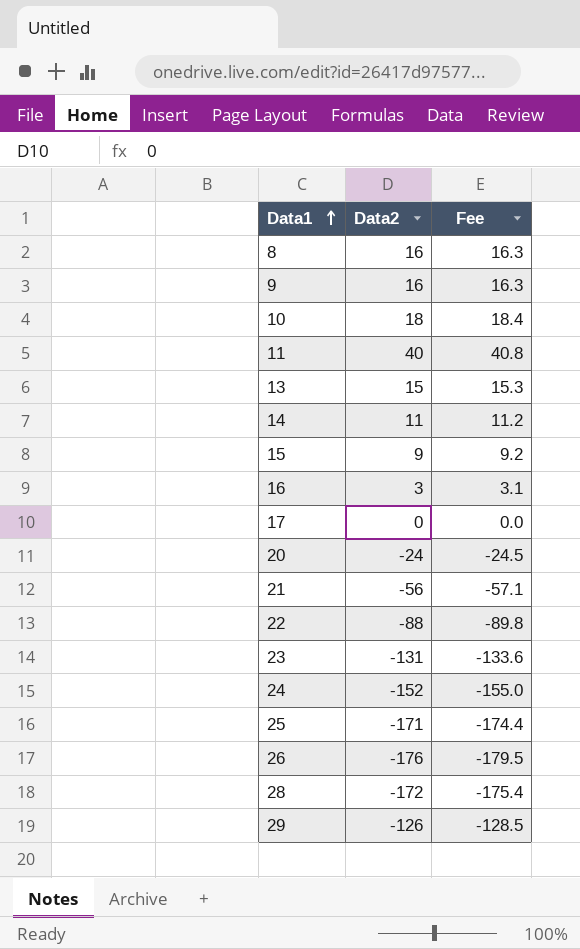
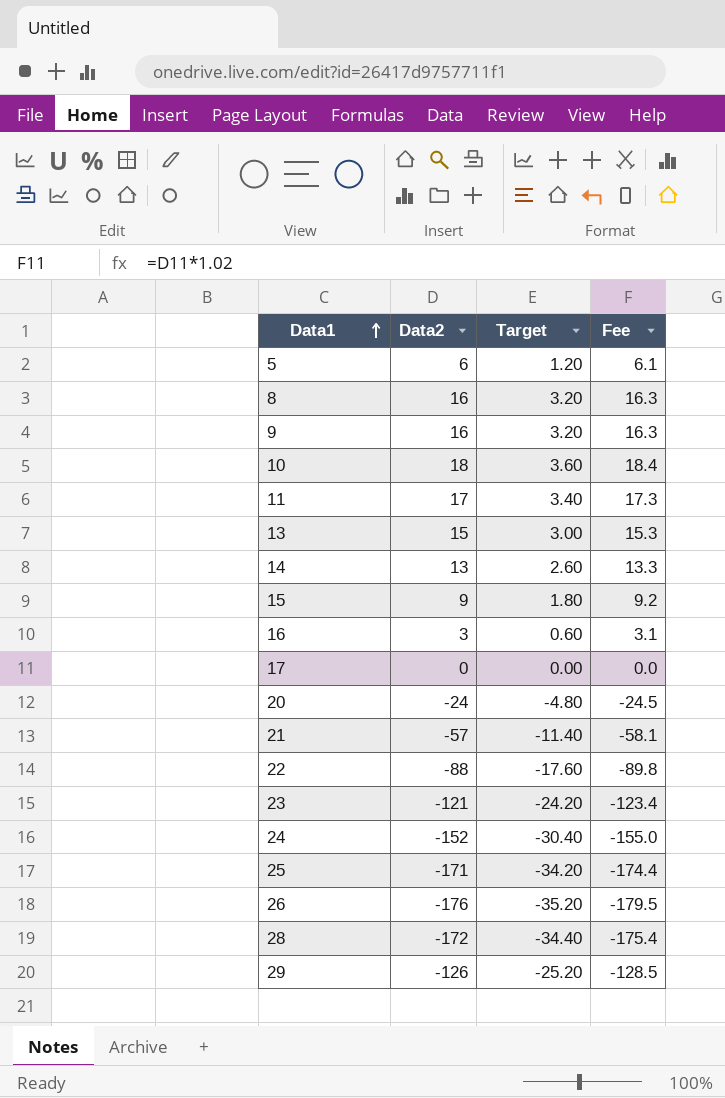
column Target | formula: none -> [Data2] * 0.2
row 5: none -> 6 | 1.20 | 6.1
11 | Data2: 40 -> 17
11 | Fee: 40.8 -> 17.3
14 | Data2: 11 -> 13
14 | Fee: 11.2 -> 13.3
21 | Data2: -56 -> -57
21 | Fee: -57.1 -> -58.1
23 | Data2: -131 -> -121
23 | Fee: -133.6 -> -123.4

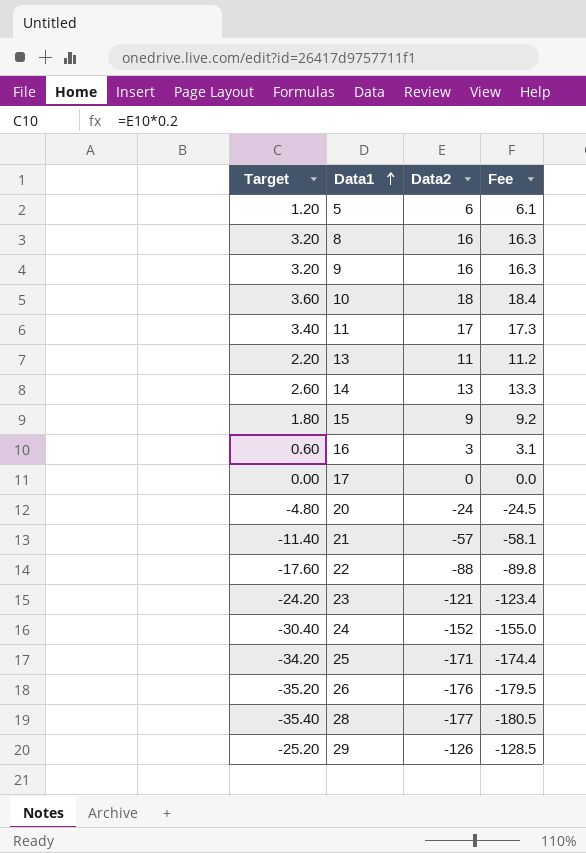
column Target | position: 3 -> 1
13 | Target: 3.00 -> 2.20
13 | Data2: 15 -> 11
13 | Fee: 15.3 -> 11.2
28 | Target: -34.40 -> -35.40
28 | Data2: -172 -> -177
28 | Fee: -175.4 -> -180.5

